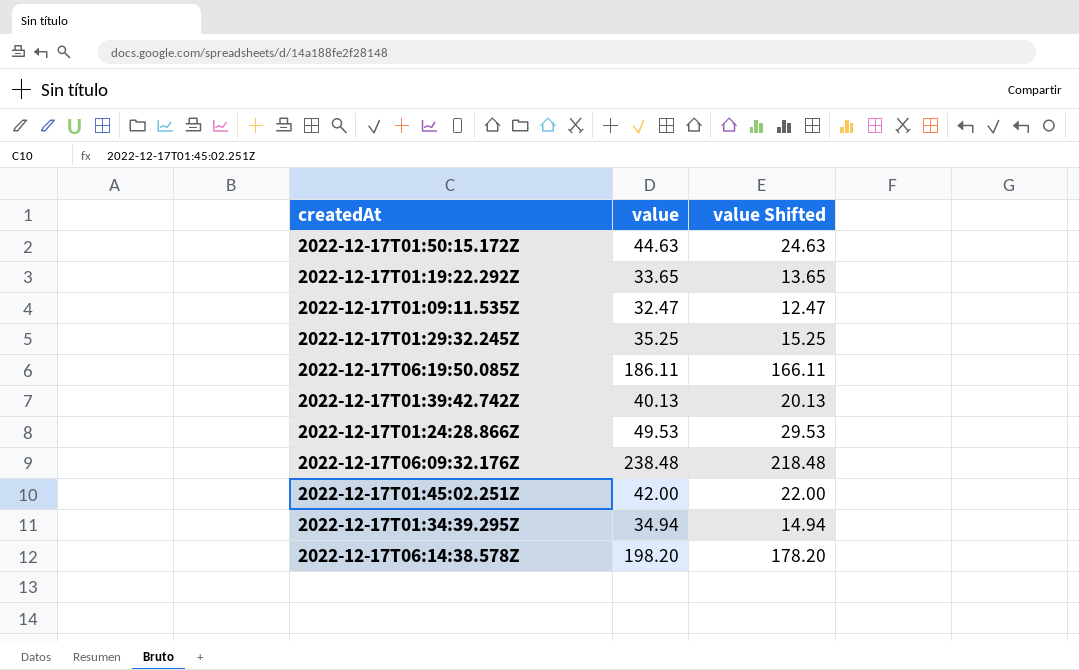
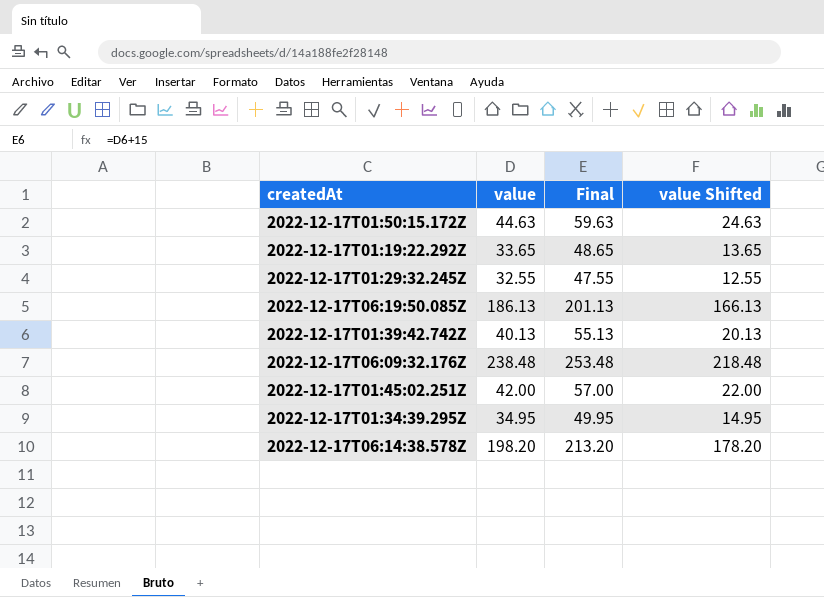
column Final | formula: none -> [value] + 15
row 2022-12-17T01:09:11.535Z: 32.47 | 12.47 -> none
row 2022-12-17T01:24:28.866Z: 49.53 | 29.53 -> none
2022-12-17T01:29:32.245Z | value: 35.25 -> 32.55
2022-12-17T01:29:32.245Z | value Shifted: 15.25 -> 12.55
2022-12-17T06:19:50.085Z | value: 186.11 -> 186.13
2022-12-17T06:19:50.085Z | value Shifted: 166.11 -> 166.13
2022-12-17T01:34:39.295Z | value: 34.94 -> 34.95
2022-12-17T01:34:39.295Z | value Shifted: 14.94 -> 14.95

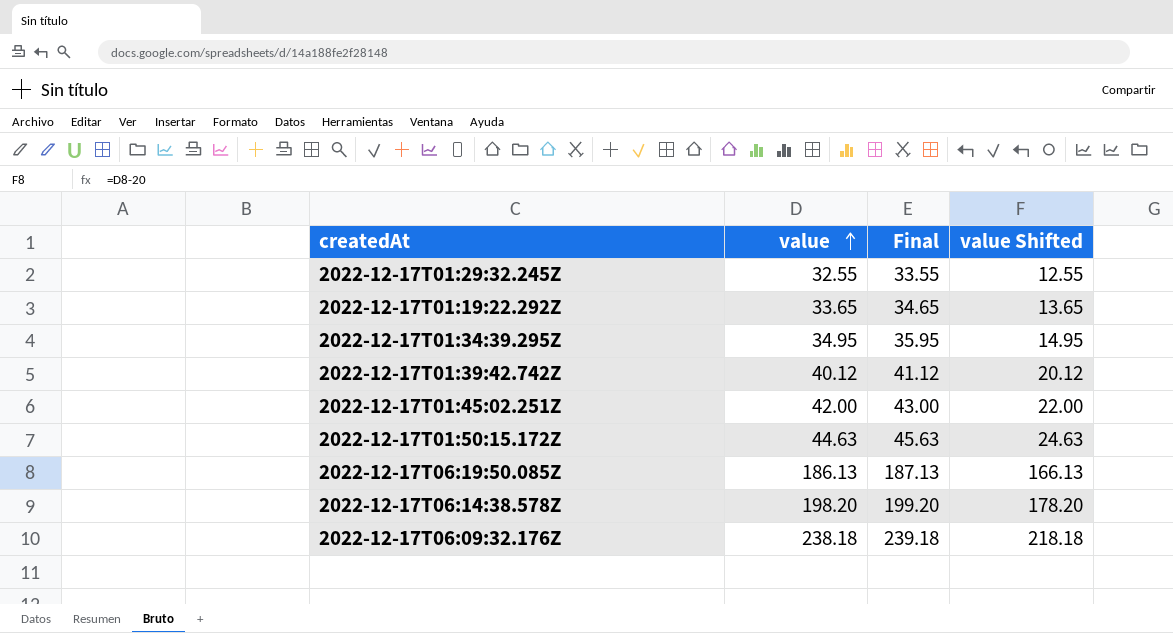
row order: none -> value ascending
column Final | formula: [value] + 15 -> [value] + 1
2022-12-17T01:39:42.742Z | value: 40.13 -> 40.12
2022-12-17T01:39:42.742Z | value Shifted: 20.13 -> 20.12
2022-12-17T06:09:32.176Z | value: 238.48 -> 238.18
2022-12-17T06:09:32.176Z | value Shifted: 218.48 -> 218.18

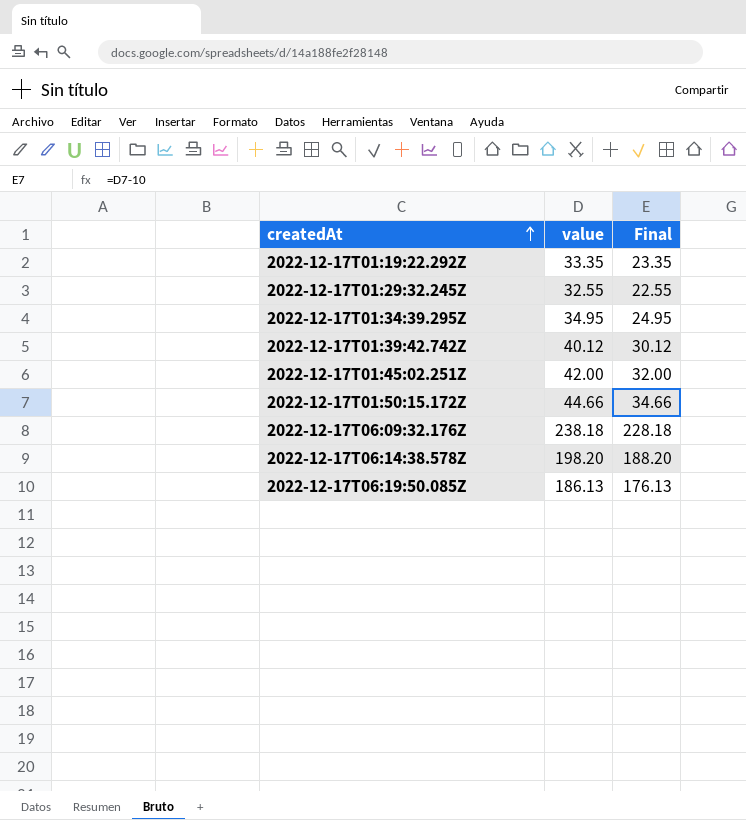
row order: value ascending -> createdAt ascending
column value Shifted | formula: [value] - 20 -> none
column Final | formula: [value] + 1 -> [value] - 10
2022-12-17T01:19:22.292Z | value: 33.65 -> 33.35
2022-12-17T01:50:15.172Z | value: 44.63 -> 44.66

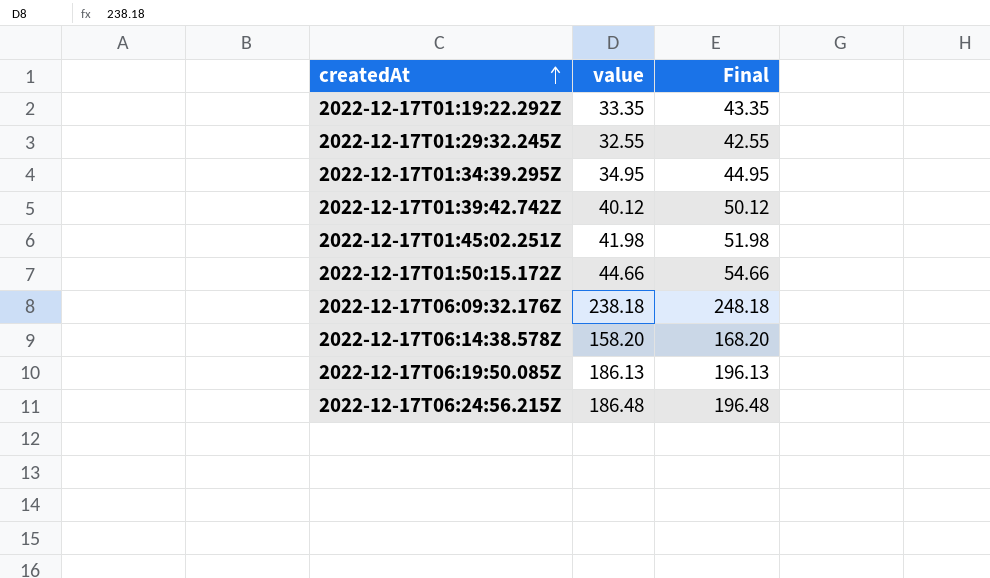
column Final | formula: [value] - 10 -> [value] + 10
2022-12-17T01:45:02.251Z | value: 42.00 -> 41.98
2022-12-17T06:14:38.578Z | value: 198.20 -> 158.20
row 2022-12-17T06:24:56.215Z: none -> 186.48 | 196.48

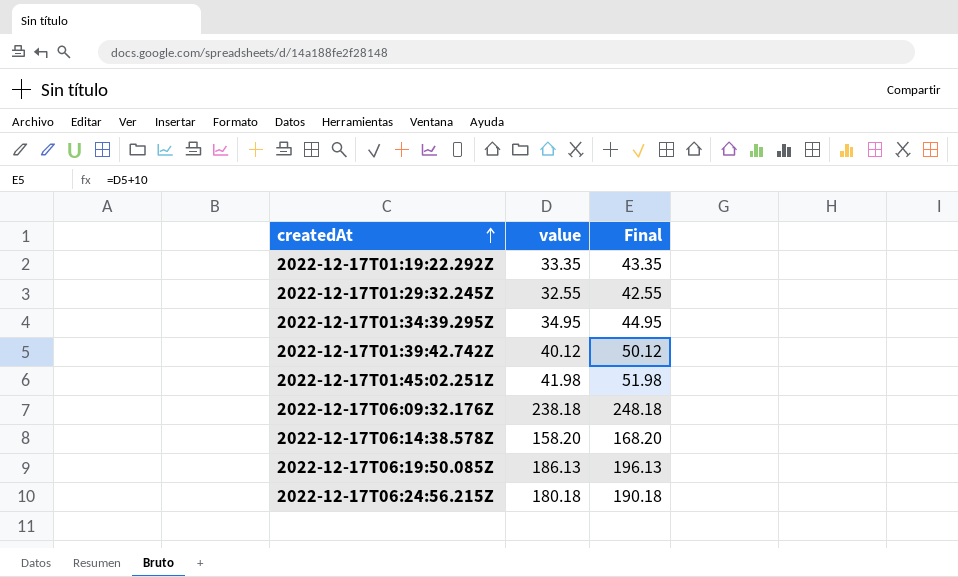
row 2022-12-17T01:50:15.172Z: 44.66 | 54.66 -> none
2022-12-17T06:24:56.215Z | value: 186.48 -> 180.18
2022-12-17T06:24:56.215Z | Final: 196.48 -> 190.18

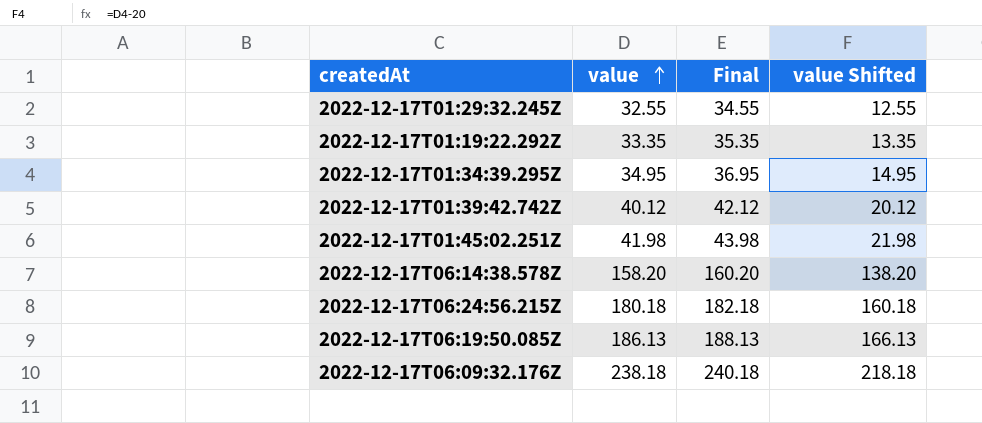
row order: createdAt ascending -> value ascending
column Final | formula: [value] + 10 -> [value] + 2
column value Shifted | formula: none -> [value] - 20

